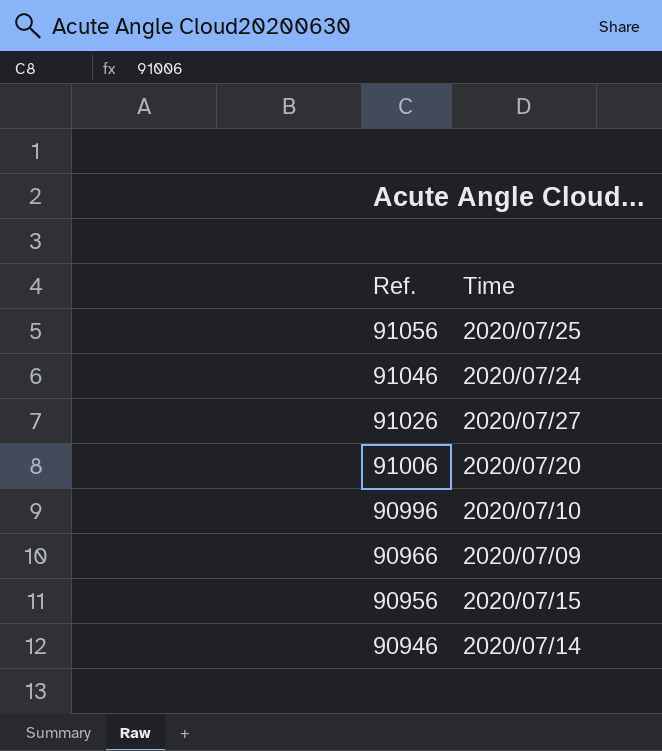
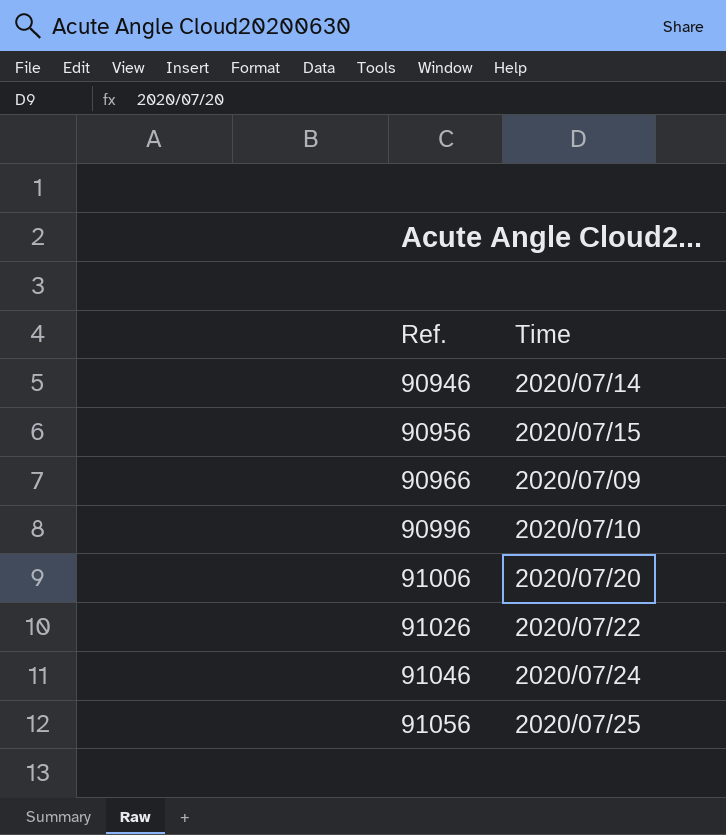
row order: Ref. descending -> Ref. ascending
91026 | Time: 2020/07/27 -> 2020/07/22

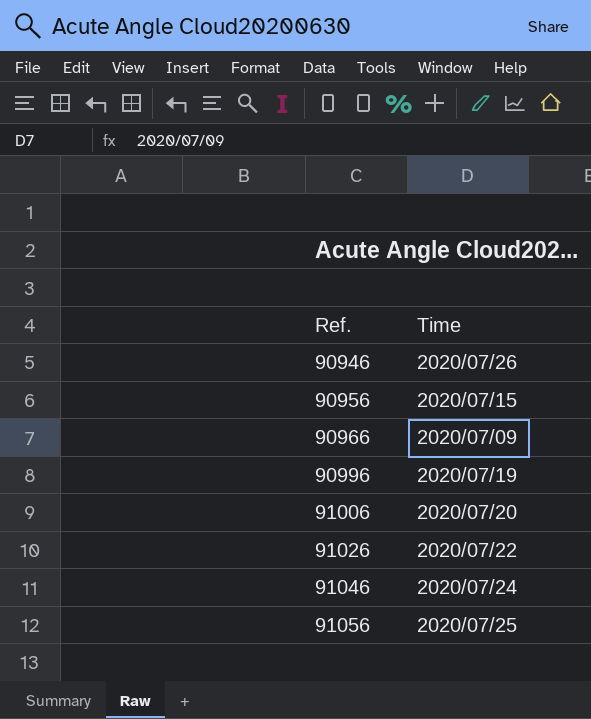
90946 | Time: 2020/07/14 -> 2020/07/26
90996 | Time: 2020/07/10 -> 2020/07/19

